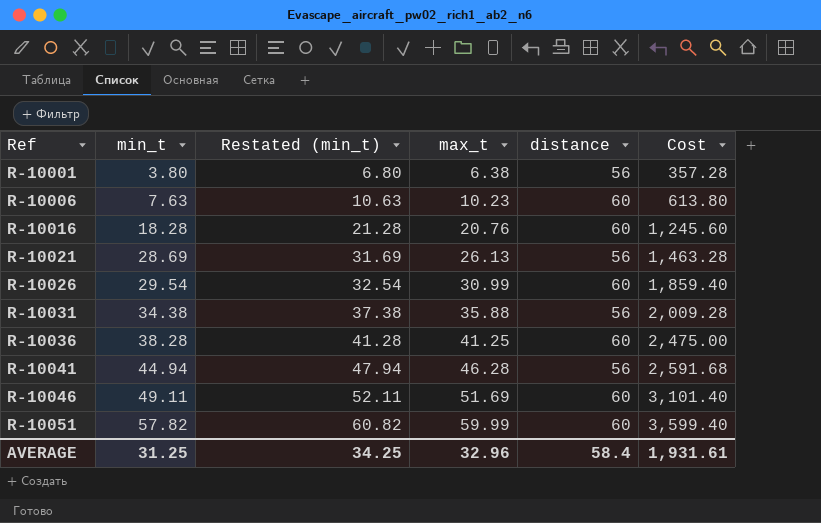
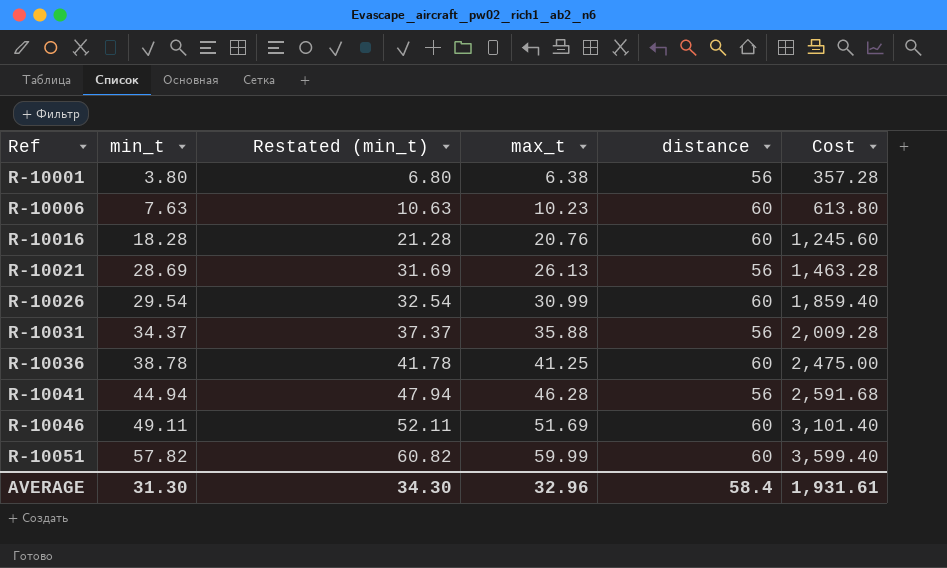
R-10031 | min_t: 34.38 -> 34.37
R-10031 | Restated (min_t): 37.38 -> 37.37
R-10036 | min_t: 38.28 -> 38.78
R-10036 | Restated (min_t): 41.28 -> 41.78
AVERAGE | min_t: 31.25 -> 31.30
AVERAGE | Restated (min_t): 34.25 -> 34.30

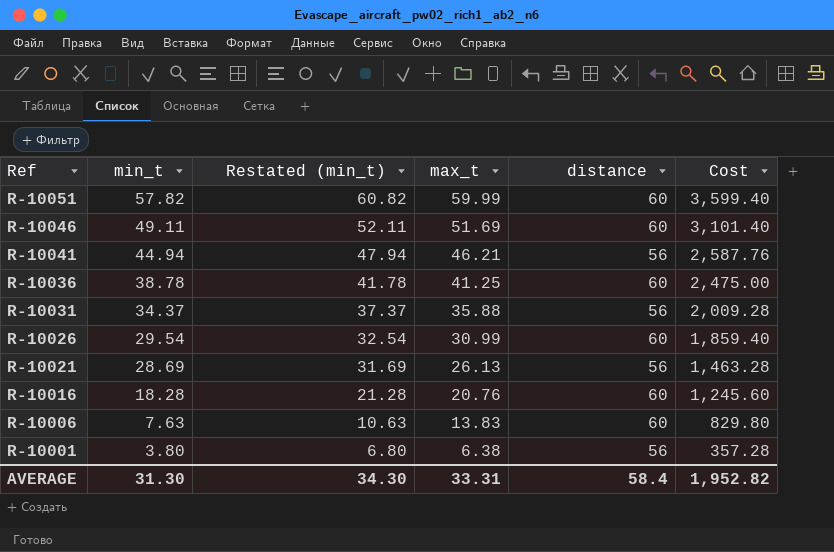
row order: Ref ascending -> Ref descending
R-10041 | max_t: 46.28 -> 46.21
R-10041 | Cost: 2,591.68 -> 2,587.76
R-10006 | max_t: 10.23 -> 13.83
R-10006 | Cost: 613.80 -> 829.80
AVERAGE | max_t: 32.96 -> 33.31
AVERAGE | Cost: 1,931.61 -> 1,952.82

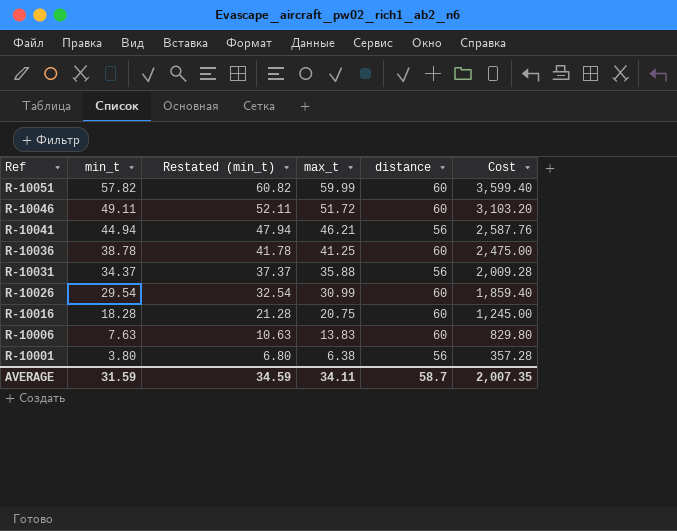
row R-10021: 28.69 | 31.69 | 26.13 | 56 | 1,463.28 -> none
R-10046 | max_t: 51.69 -> 51.72
R-10046 | Cost: 3,101.40 -> 3,103.20
R-10016 | max_t: 20.76 -> 20.75
R-10016 | Cost: 1,245.60 -> 1,245.00
AVERAGE | min_t: 31.30 -> 31.59
AVERAGE | Restated (min_t): 34.30 -> 34.59
AVERAGE | max_t: 33.31 -> 34.11
AVERAGE | distance: 58.4 -> 58.7
AVERAGE | Cost: 1,952.82 -> 2,007.35

